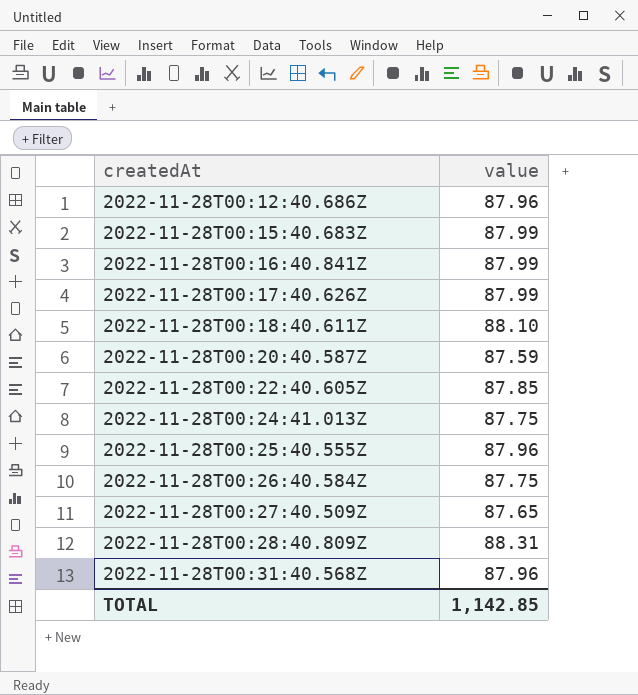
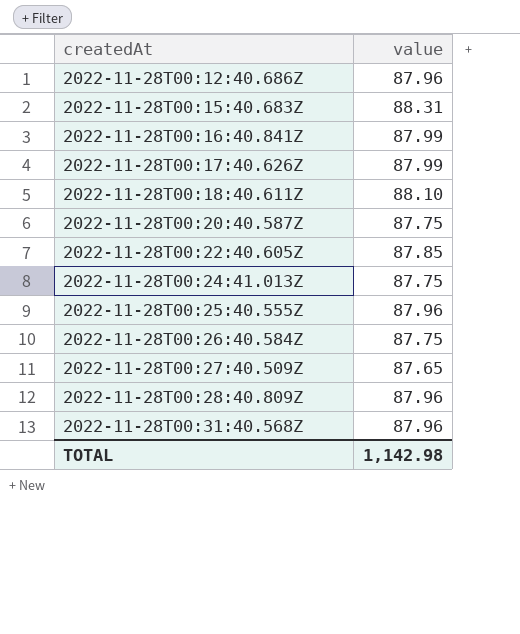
2022-11-28T00:15:40.683Z | value: 87.99 -> 88.31
2022-11-28T00:20:40.587Z | value: 87.59 -> 87.75
2022-11-28T00:28:40.809Z | value: 88.31 -> 87.96
TOTAL | value: 1,142.85 -> 1,142.98

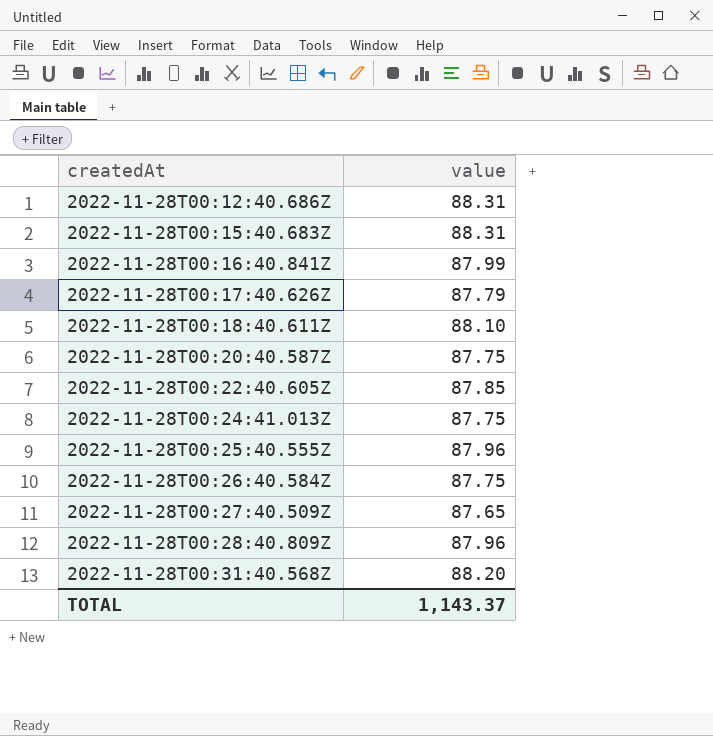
2022-11-28T00:12:40.686Z | value: 87.96 -> 88.31
2022-11-28T00:17:40.626Z | value: 87.99 -> 87.79
2022-11-28T00:31:40.568Z | value: 87.96 -> 88.20
TOTAL | value: 1,142.98 -> 1,143.37

